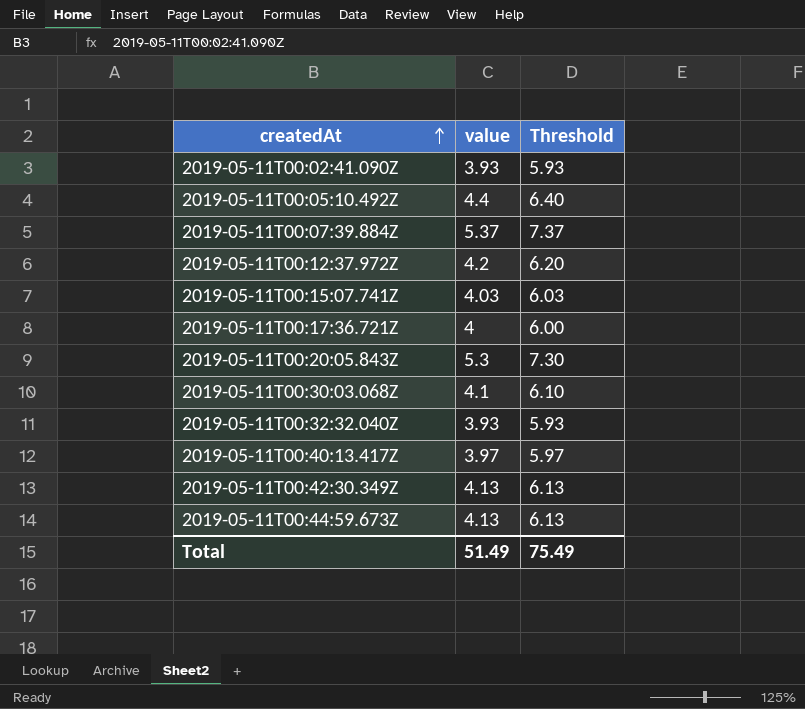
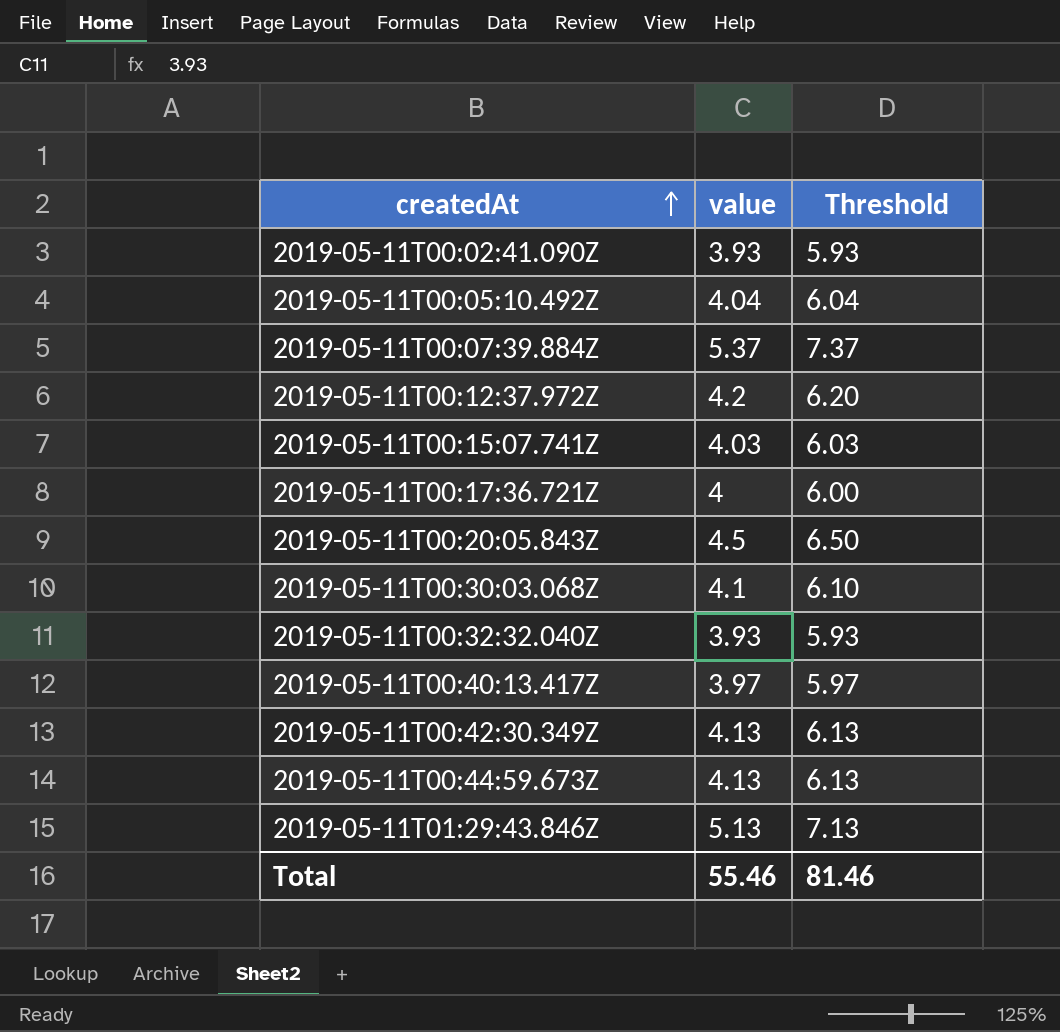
2019-05-11T00:05:10.492Z | value: 4.4 -> 4.04
2019-05-11T00:05:10.492Z | Threshold: 6.40 -> 6.04
2019-05-11T00:20:05.843Z | value: 5.3 -> 4.5
2019-05-11T00:20:05.843Z | Threshold: 7.30 -> 6.50
row 2019-05-11T01:29:43.846Z: none -> 5.13 | 7.13
Total | value: 51.49 -> 55.46
Total | Threshold: 75.49 -> 81.46

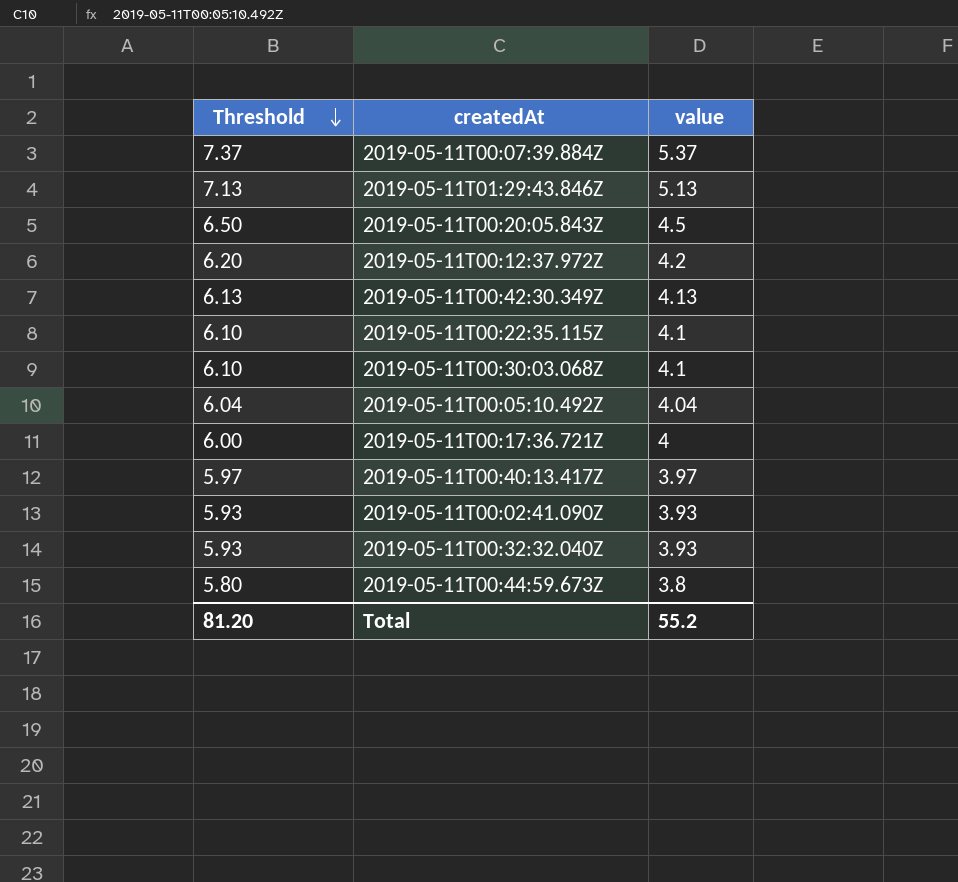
row order: createdAt ascending -> Threshold descending
column Threshold | position: 3 -> 1
row 2019-05-11T00:15:07.741Z: 4.03 | 6.03 -> none
row 2019-05-11T00:22:35.115Z: none -> 6.10 | 4.1
2019-05-11T00:44:59.673Z | Threshold: 6.13 -> 5.80
2019-05-11T00:44:59.673Z | value: 4.13 -> 3.8
Total | Threshold: 81.46 -> 81.20
Total | value: 55.46 -> 55.2

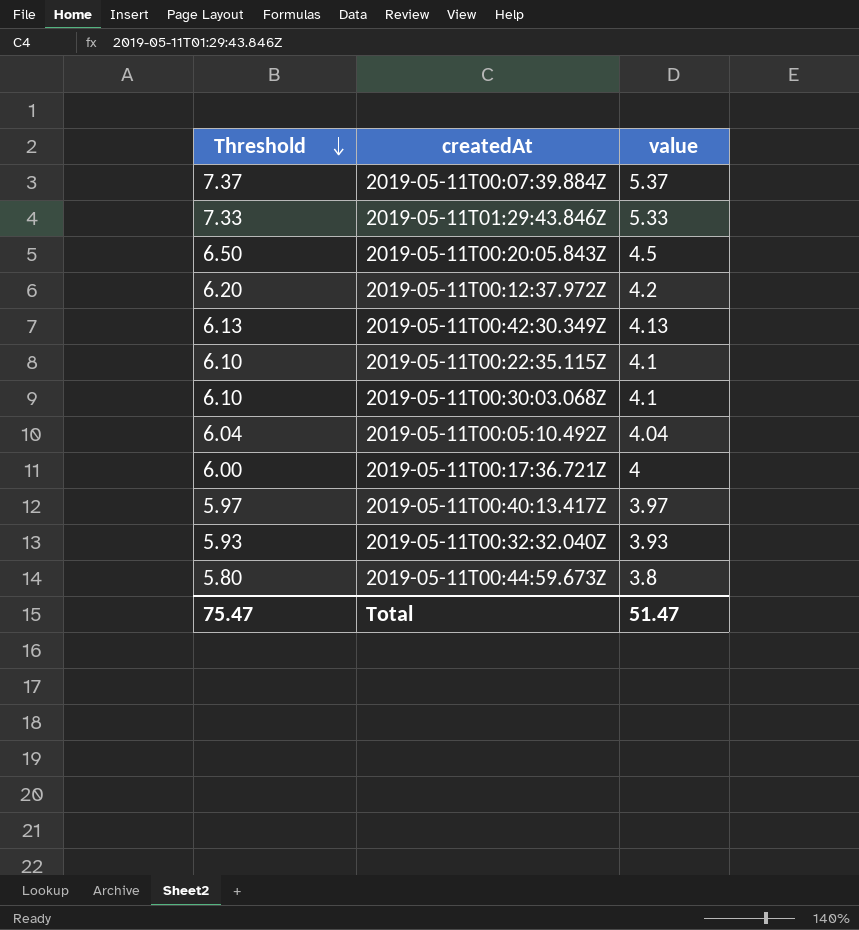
row 2019-05-11T00:02:41.090Z: 5.93 | 3.93 -> none
2019-05-11T01:29:43.846Z | Threshold: 7.13 -> 7.33
2019-05-11T01:29:43.846Z | value: 5.13 -> 5.33
Total | Threshold: 81.20 -> 75.47
Total | value: 55.2 -> 51.47

